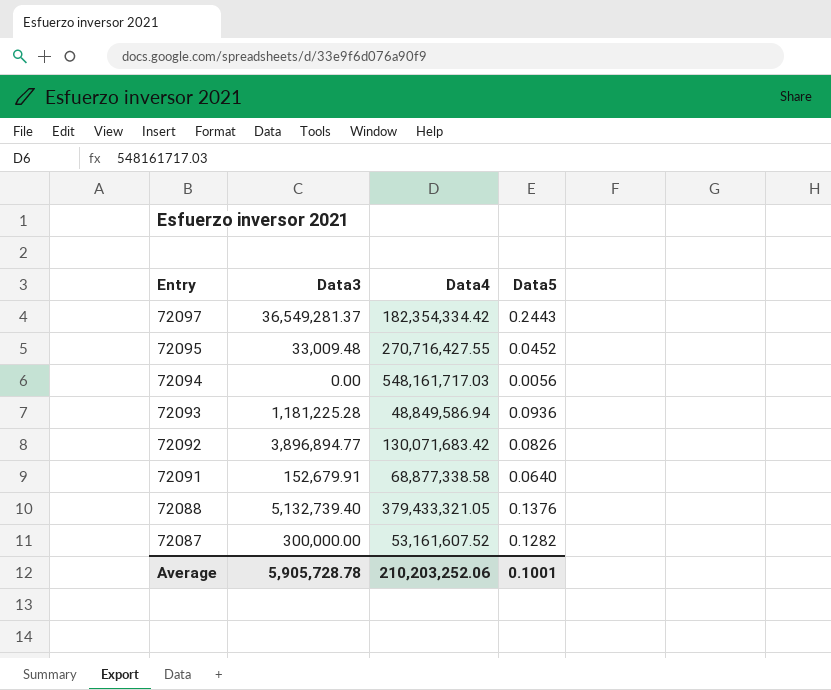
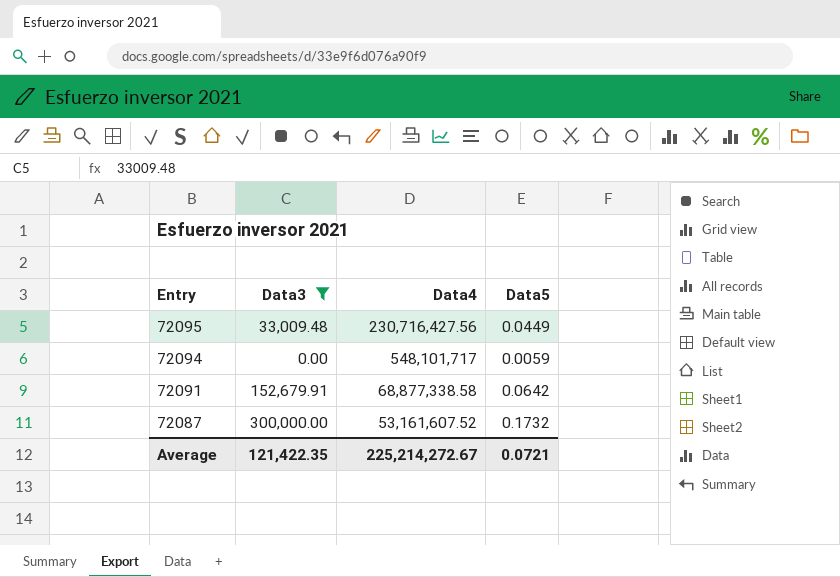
filter: none -> Data3 <= 300,000.00
72095 | Data4: 270,716,427.55 -> 230,716,427.56
72095 | Data5: 0.0452 -> 0.0449
72094 | Data4: 548,161,717.03 -> 548,101,717
72094 | Data5: 0.0056 -> 0.0059
72091 | Data5: 0.0640 -> 0.0642
72087 | Data5: 0.1282 -> 0.1732
Average | Data3: 5,905,728.78 -> 121,422.35
Average | Data4: 210,203,252.06 -> 225,214,272.67
Average | Data5: 0.1001 -> 0.0721

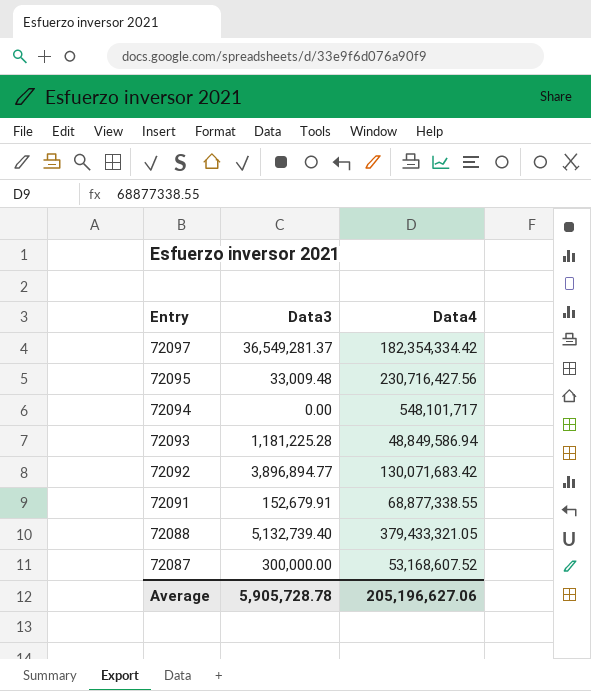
filter: Data3 <= 300,000.00 -> none
column Data5 | position: 4 -> none
72091 | Data4: 68,877,338.58 -> 68,877,338.55
72087 | Data4: 53,161,607.52 -> 53,168,607.52
Average | Data3: 121,422.35 -> 5,905,728.78
Average | Data4: 225,214,272.67 -> 205,196,627.06

